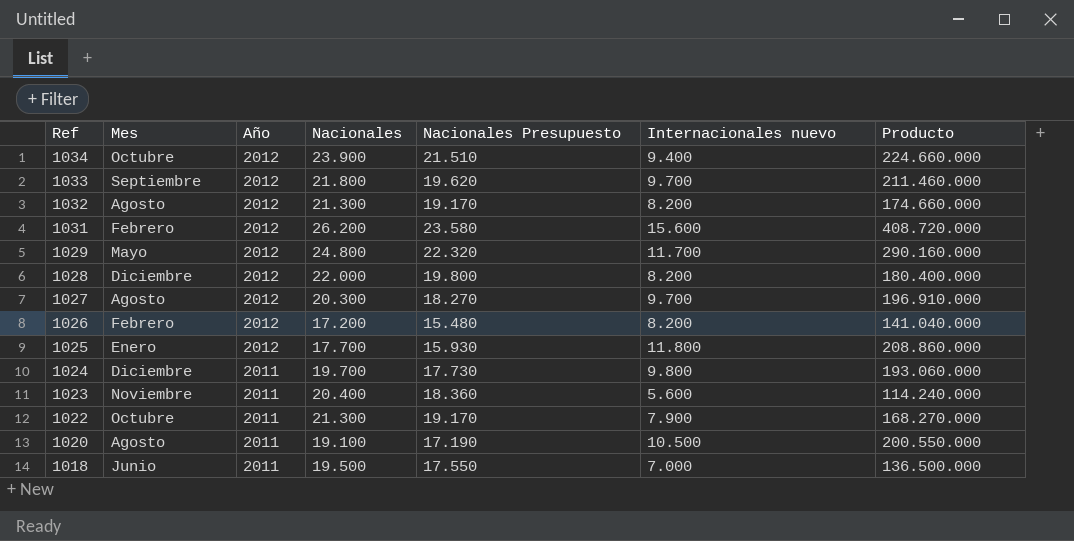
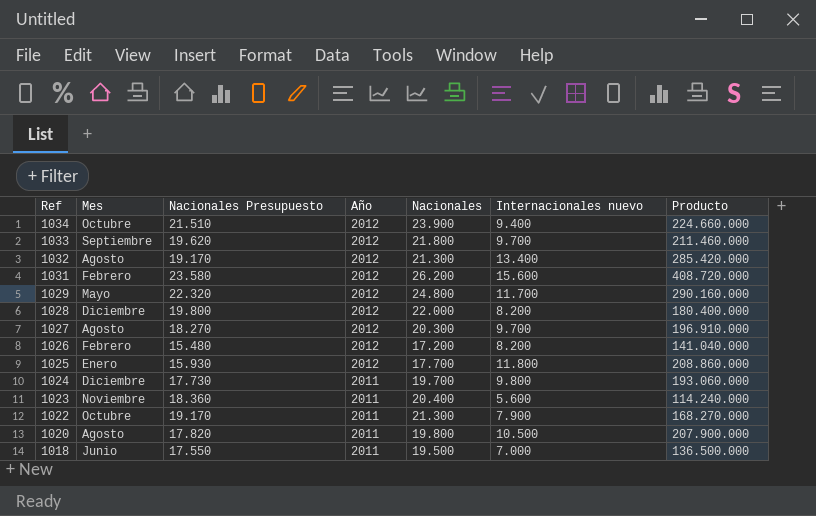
column Nacionales Presupuesto | position: 5 -> 3
1032 | Internacionales nuevo: 8.200 -> 13.400
1032 | Producto: 174.660.000 -> 285.420.000
1020 | Nacionales Presupuesto: 17.190 -> 17.820
1020 | Nacionales: 19.100 -> 19.800
1020 | Producto: 200.550.000 -> 207.900.000

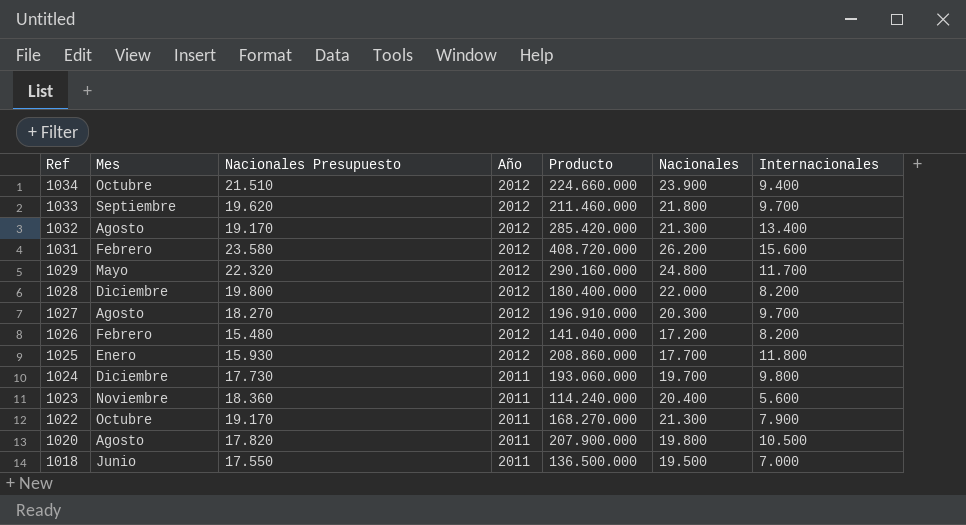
column Producto | position: 7 -> 5
column name: Internacionales nuevo -> Internacionales

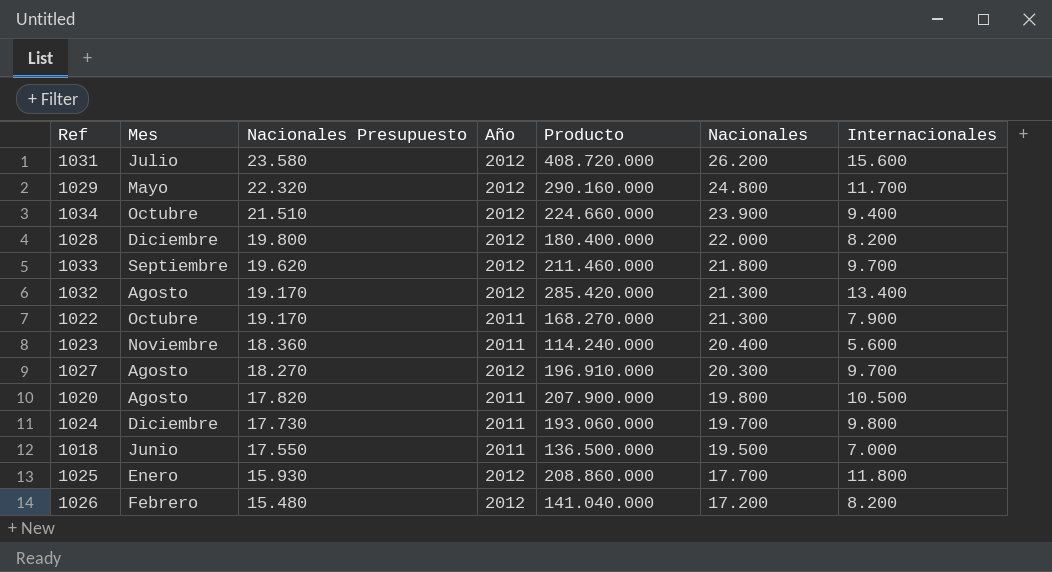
row order: Ref descending -> Nacionales Presupuesto descending
1031 | Mes: Febrero -> Julio

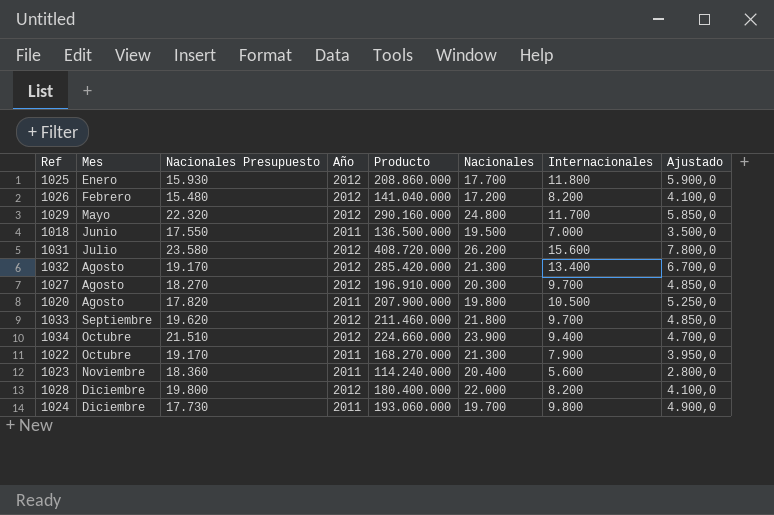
row order: Nacionales Presupuesto descending -> Mes ascending
column Ajustado | formula: none -> [Internacionales] * 0,5

